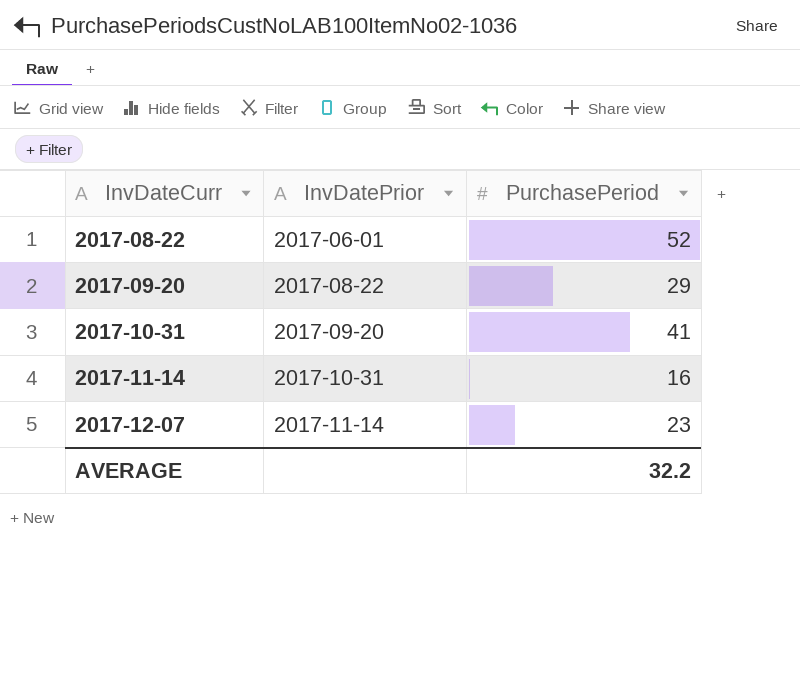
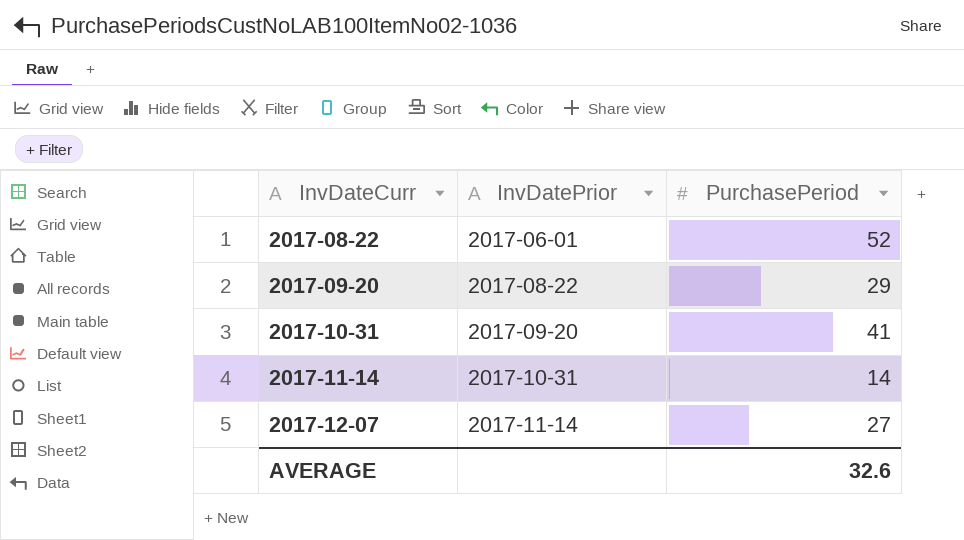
2017-11-14 | PurchasePeriod: 16 -> 14
2017-12-07 | PurchasePeriod: 23 -> 27
AVERAGE | PurchasePeriod: 32.2 -> 32.6

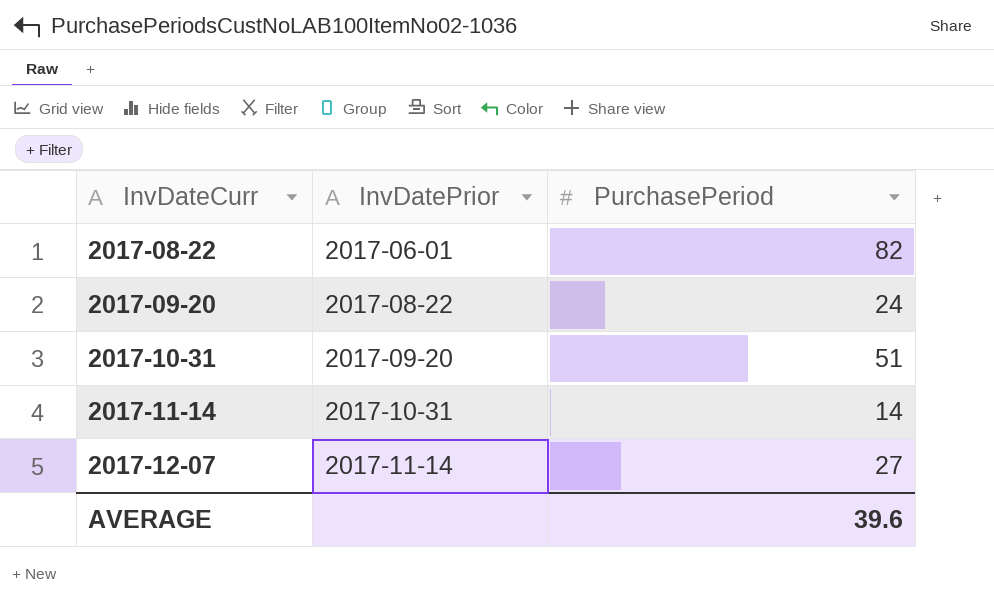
2017-08-22 | PurchasePeriod: 52 -> 82
2017-09-20 | PurchasePeriod: 29 -> 24
2017-10-31 | PurchasePeriod: 41 -> 51
AVERAGE | PurchasePeriod: 32.6 -> 39.6

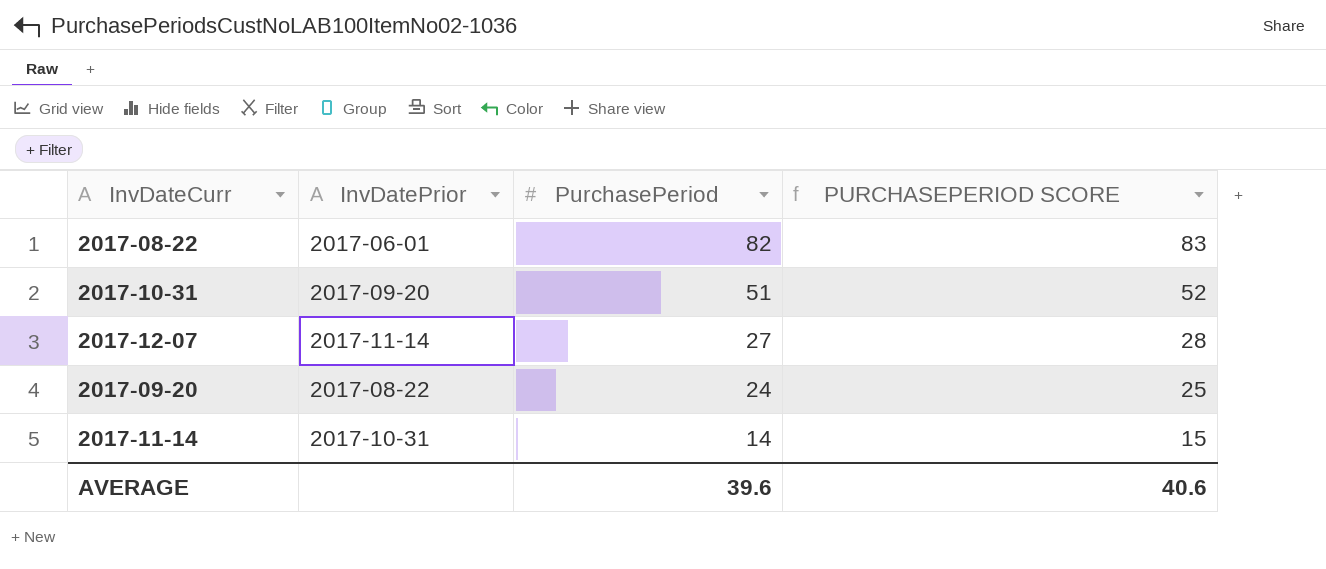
row order: InvDateCurr ascending -> PurchasePeriod descending
column PURCHASEPERIOD SCORE | formula: none -> [PurchasePeriod] + 1

